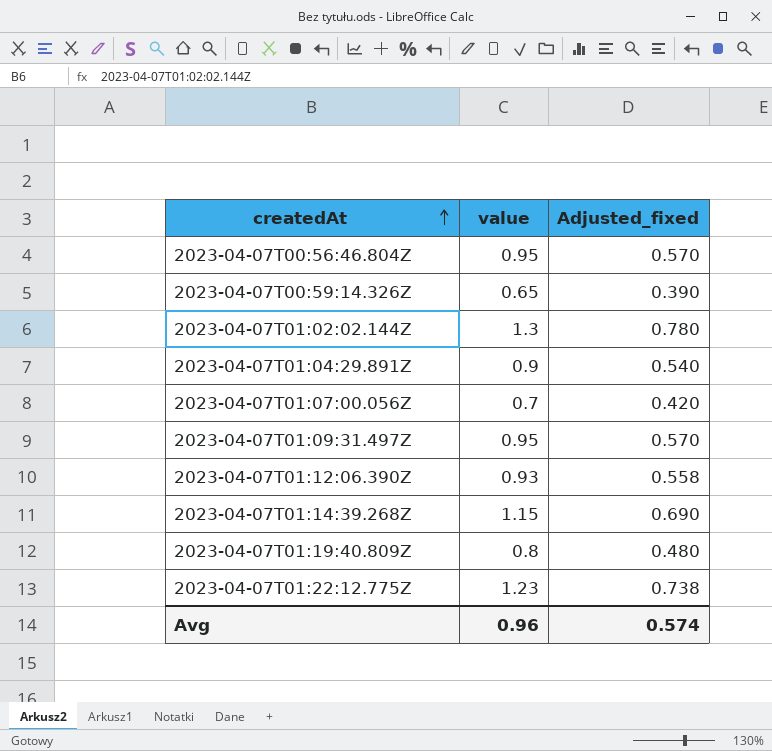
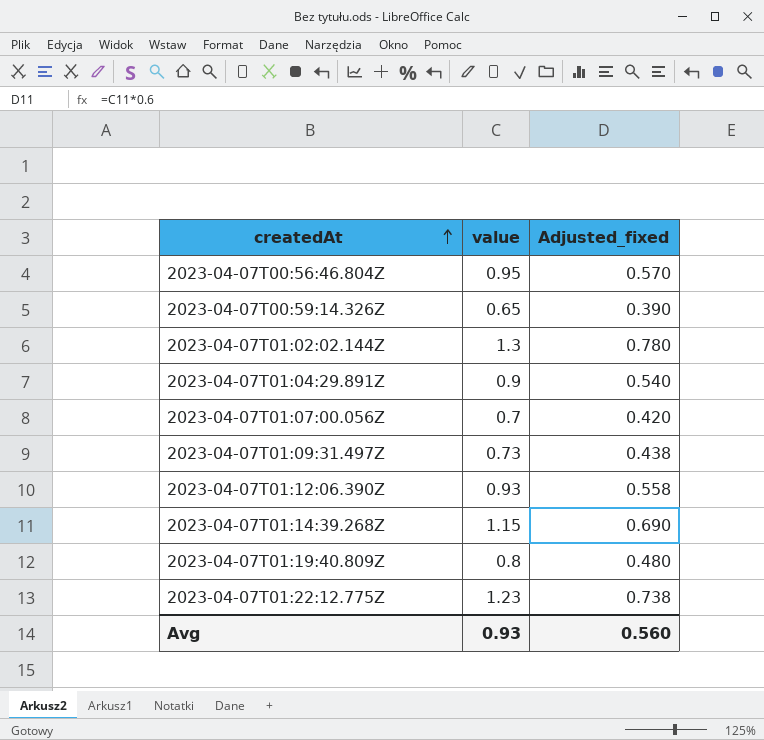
2023-04-07T01:09:31.497Z | value: 0.95 -> 0.73
2023-04-07T01:09:31.497Z | Adjusted_fixed: 0.570 -> 0.438
Avg | value: 0.96 -> 0.93
Avg | Adjusted_fixed: 0.574 -> 0.560

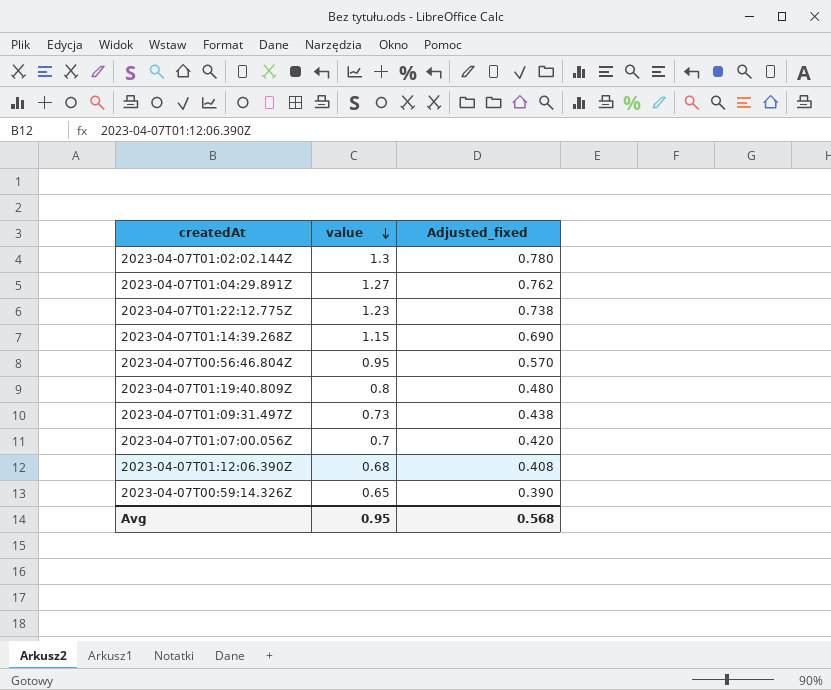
row order: createdAt ascending -> value descending
2023-04-07T01:04:29.891Z | value: 0.9 -> 1.27
2023-04-07T01:04:29.891Z | Adjusted_fixed: 0.540 -> 0.762
2023-04-07T01:12:06.390Z | value: 0.93 -> 0.68
2023-04-07T01:12:06.390Z | Adjusted_fixed: 0.558 -> 0.408
Avg | value: 0.93 -> 0.95
Avg | Adjusted_fixed: 0.560 -> 0.568

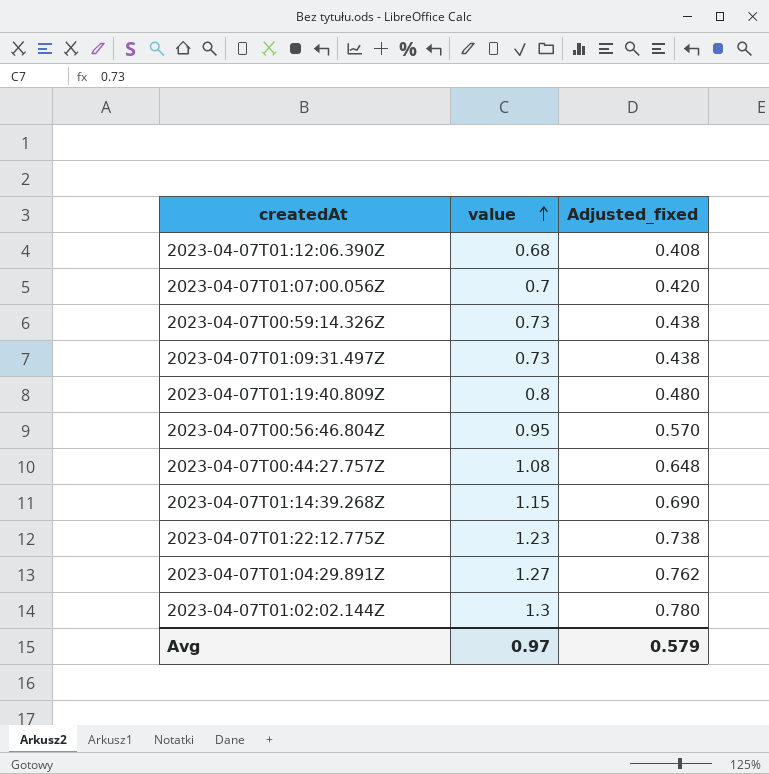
row order: value descending -> value ascending
2023-04-07T00:59:14.326Z | value: 0.65 -> 0.73
2023-04-07T00:59:14.326Z | Adjusted_fixed: 0.390 -> 0.438
row 2023-04-07T00:44:27.757Z: none -> 1.08 | 0.648
Avg | value: 0.95 -> 0.97
Avg | Adjusted_fixed: 0.568 -> 0.579

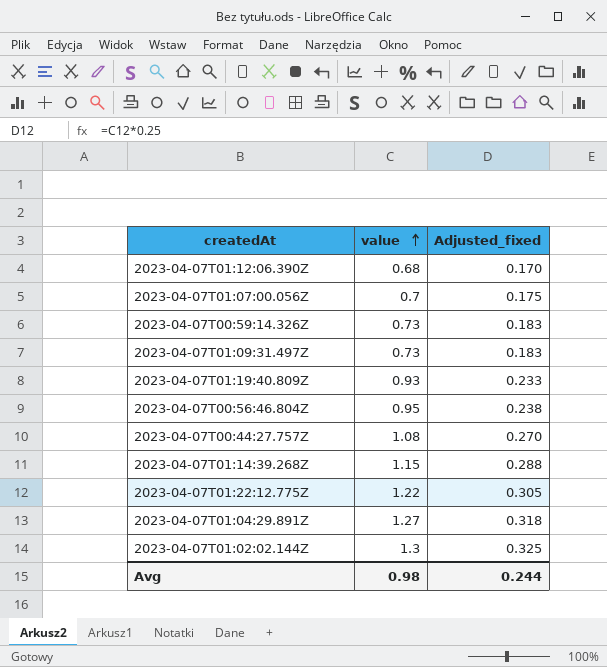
column Adjusted_fixed | formula: [value] * 0.6 -> [value] * 0.25
2023-04-07T01:19:40.809Z | value: 0.8 -> 0.93
2023-04-07T01:22:12.775Z | value: 1.23 -> 1.22
Avg | value: 0.97 -> 0.98
Avg | Adjusted_fixed: 0.579 -> 0.244

